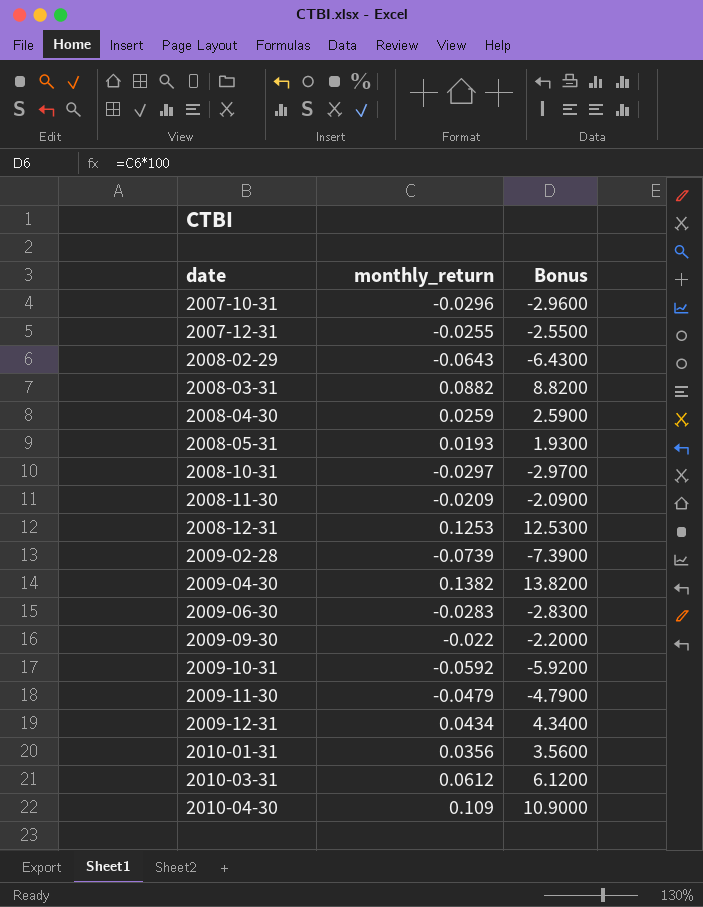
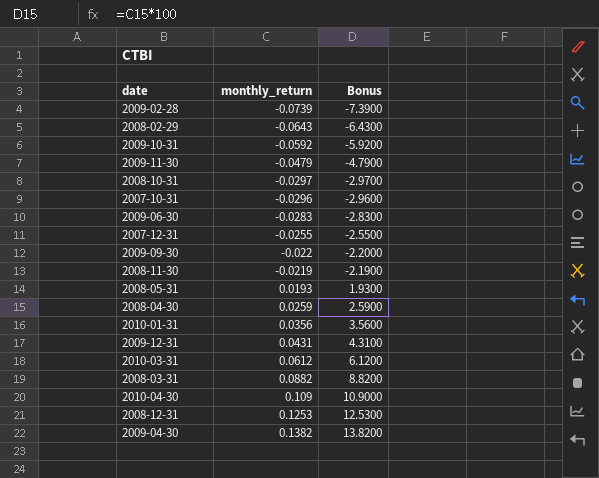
row order: date ascending -> monthly_return ascending
2008-11-30 | monthly_return: -0.0209 -> -0.0219
2008-11-30 | Bonus: -2.0900 -> -2.1900
2009-12-31 | monthly_return: 0.0434 -> 0.0431
2009-12-31 | Bonus: 4.3400 -> 4.3100

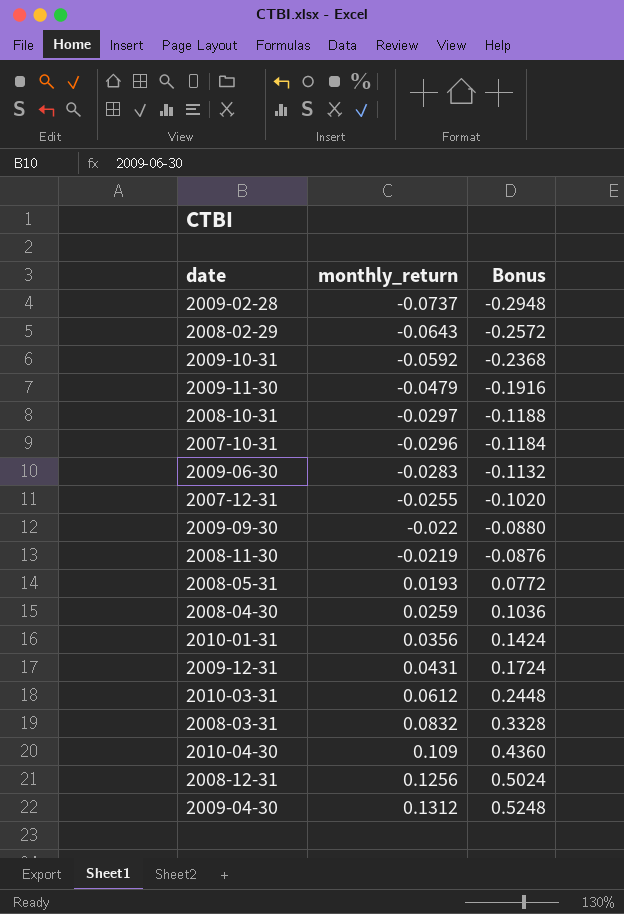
column Bonus | formula: [monthly_return] * 100 -> [monthly_return] * 4
2009-02-28 | monthly_return: -0.0739 -> -0.0737
2008-03-31 | monthly_return: 0.0882 -> 0.0832
2008-12-31 | monthly_return: 0.1253 -> 0.1256
2009-04-30 | monthly_return: 0.1382 -> 0.1312

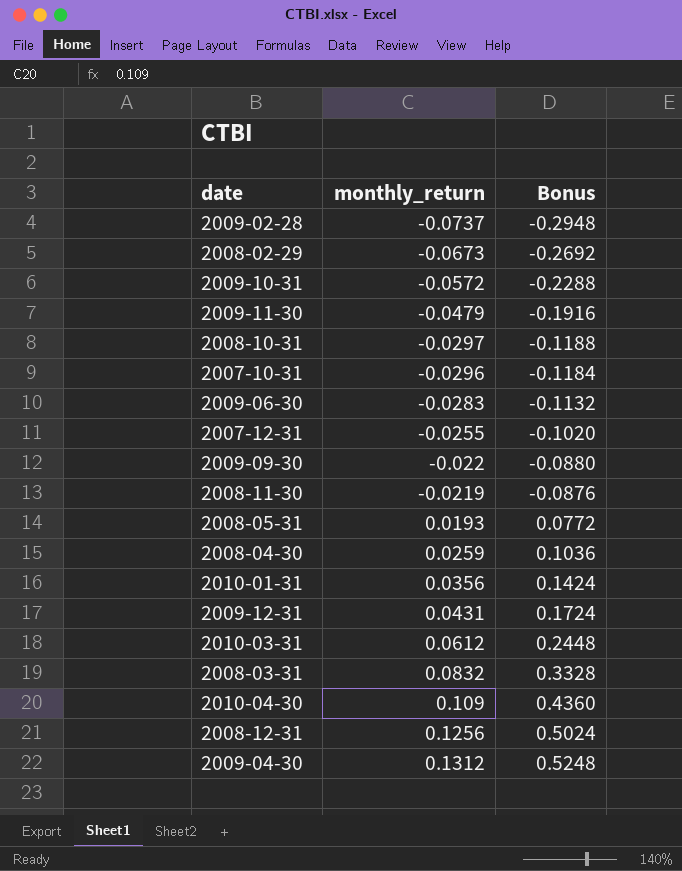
2008-02-29 | monthly_return: -0.0643 -> -0.0673
2008-02-29 | Bonus: -0.2572 -> -0.2692
2009-10-31 | monthly_return: -0.0592 -> -0.0572
2009-10-31 | Bonus: -0.2368 -> -0.2288

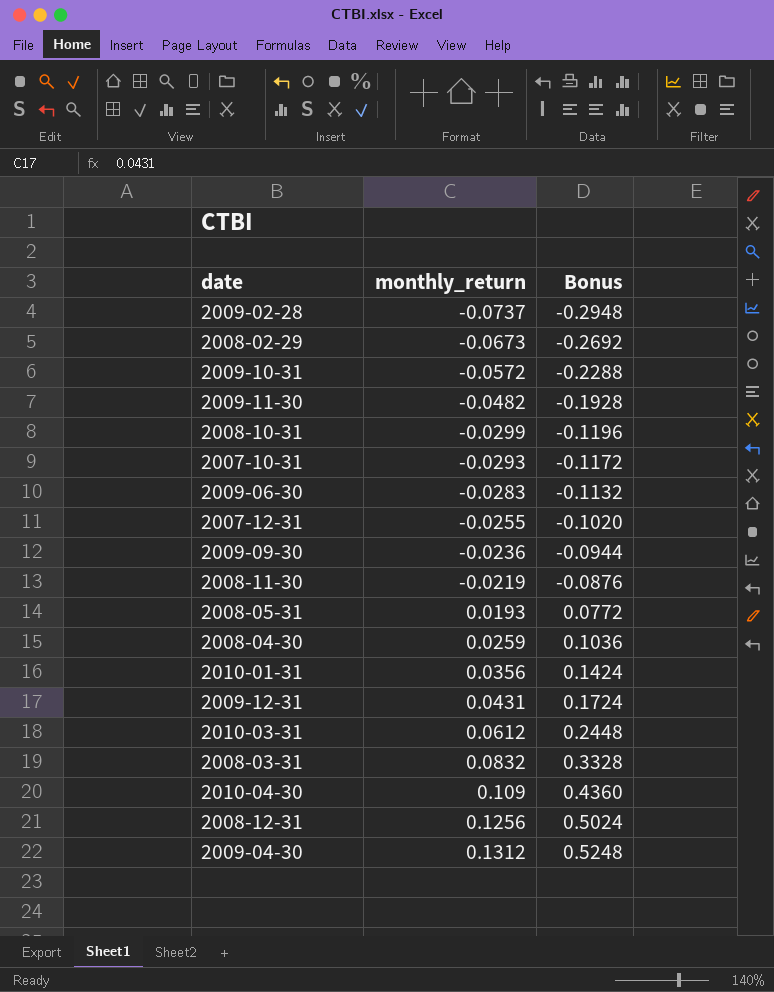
2009-11-30 | monthly_return: -0.0479 -> -0.0482
2009-11-30 | Bonus: -0.1916 -> -0.1928
2008-10-31 | monthly_return: -0.0297 -> -0.0299
2008-10-31 | Bonus: -0.1188 -> -0.1196
2007-10-31 | monthly_return: -0.0296 -> -0.0293
2007-10-31 | Bonus: -0.1184 -> -0.1172
2009-09-30 | monthly_return: -0.022 -> -0.0236
2009-09-30 | Bonus: -0.0880 -> -0.0944

